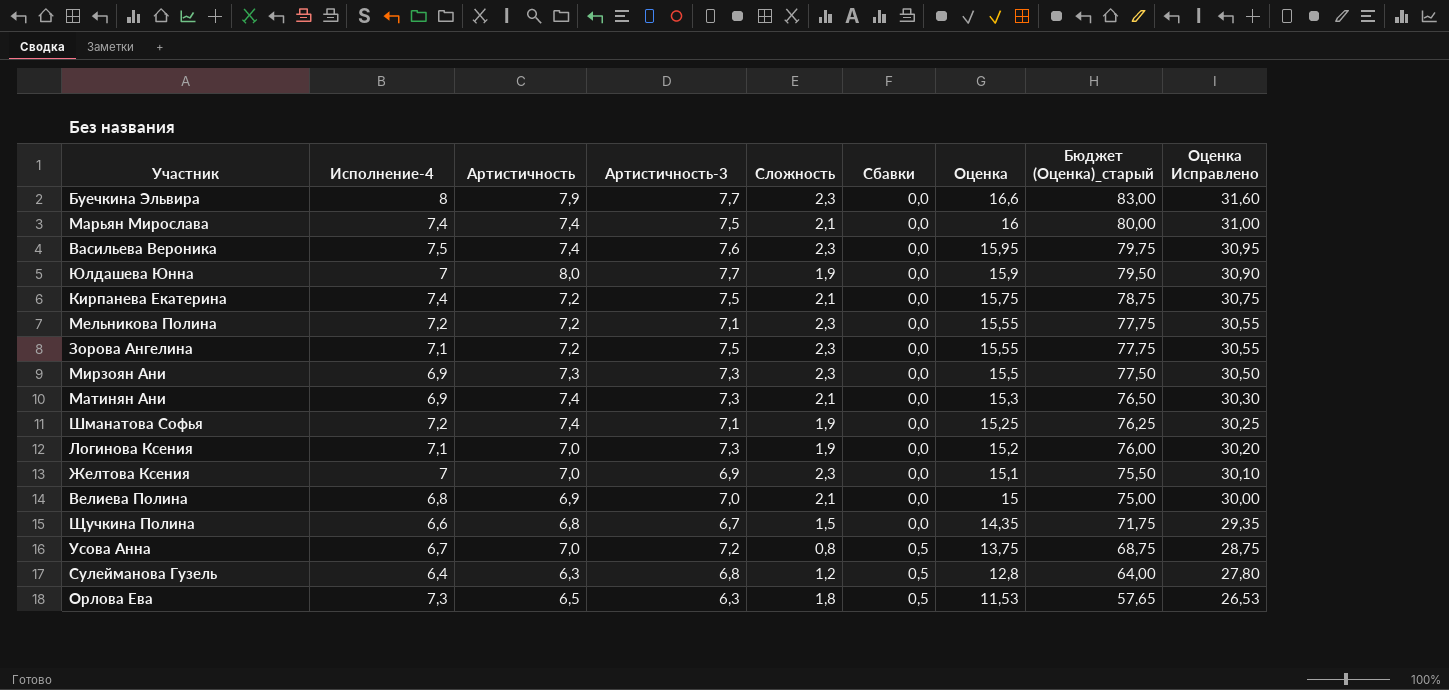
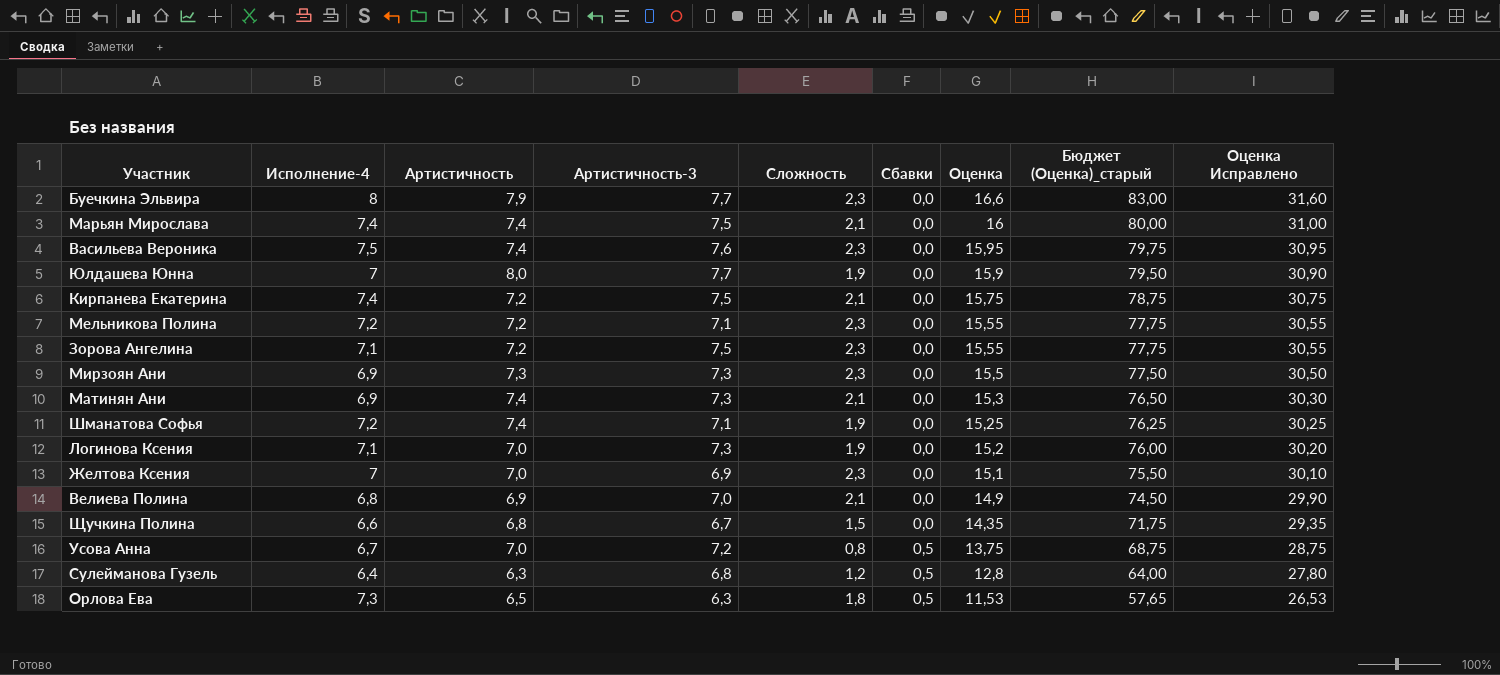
Велиева Полина | Оценка: 15 -> 14,9
Велиева Полина | Бюджет (Оценка)_старый: 75,00 -> 74,50
Велиева Полина | Оценка Исправлено: 30,00 -> 29,90

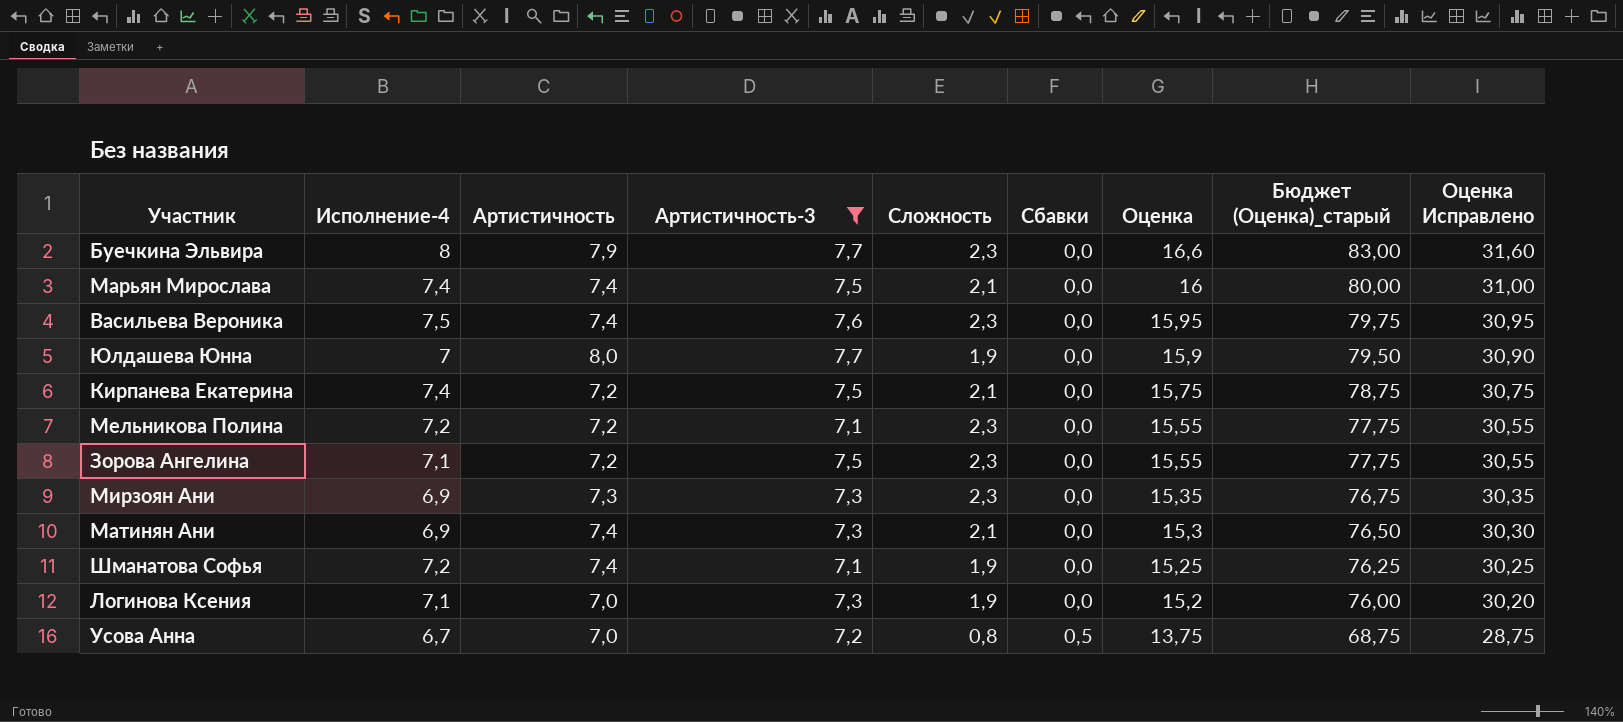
filter: none -> Артистичность-3 >= 7,1
Мирзоян Ани | Оценка: 15,5 -> 15,35
Мирзоян Ани | Бюджет (Оценка)_старый: 77,50 -> 76,75
Мирзоян Ани | Оценка Исправлено: 30,50 -> 30,35

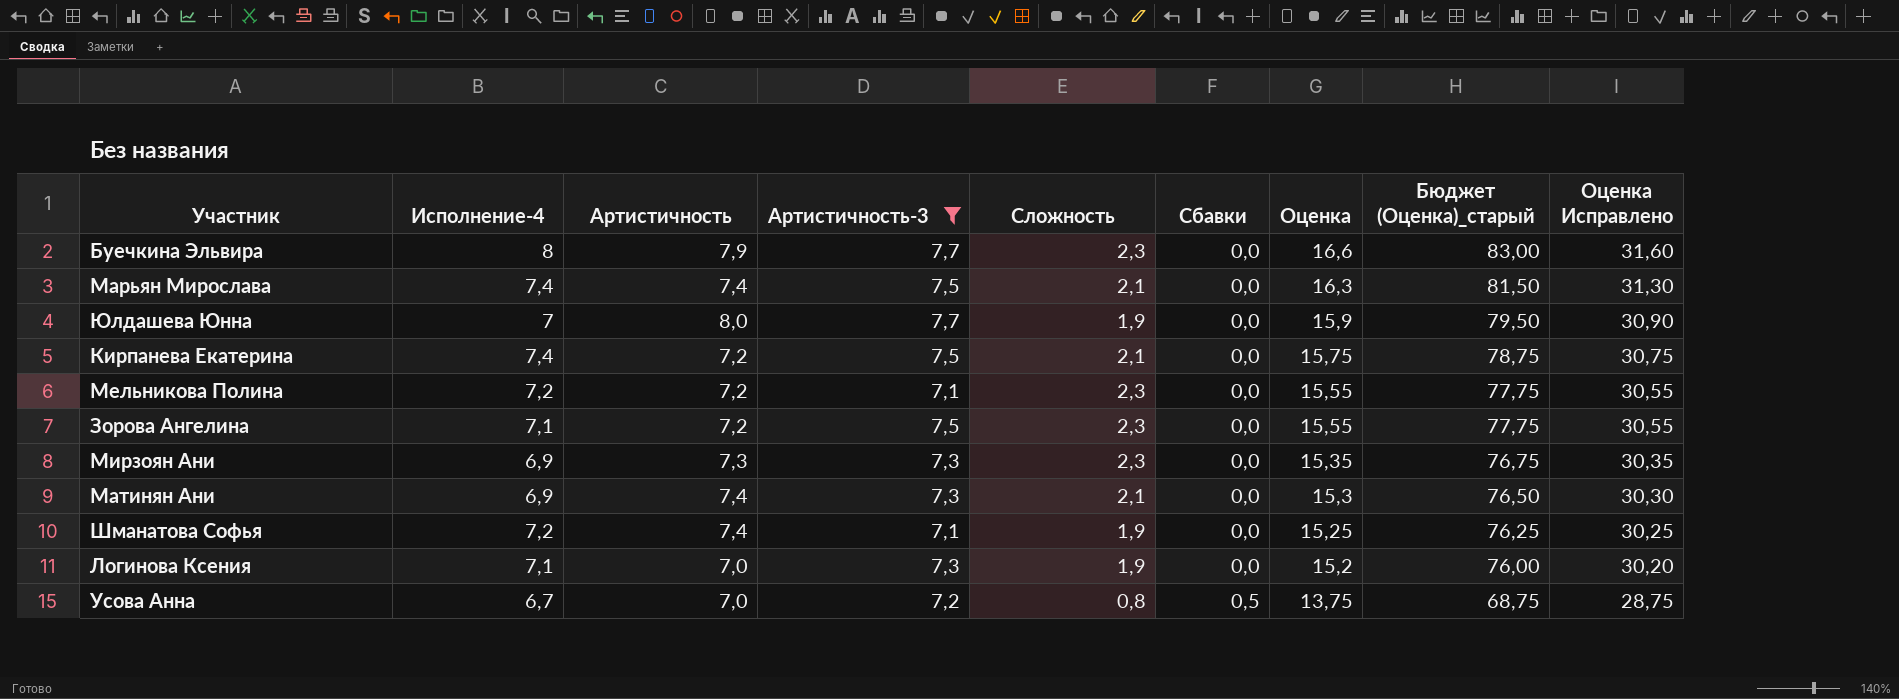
row Васильева Вероника: 7,5 | 7,4 | 7,6 | 2,3 | 0,0 | 15,95 | 79,75 | 30,95 -> none
Марьян Мирослава | Оценка: 16 -> 16,3
Марьян Мирослава | Бюджет (Оценка)_старый: 80,00 -> 81,50
Марьян Мирослава | Оценка Исправлено: 31,00 -> 31,30

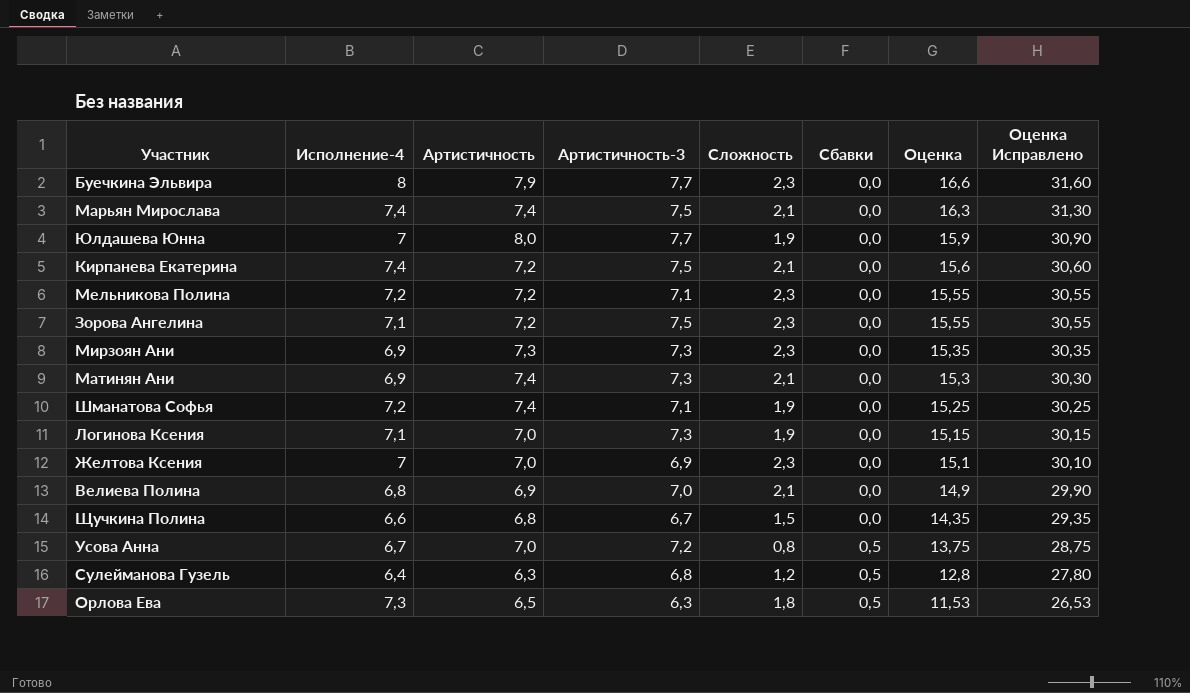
filter: Артистичность-3 >= 7,1 -> none
column Бюджет (Оценка)_старый | formula: [Оценка] * 5 -> none
Кирпанева Екатерина | Оценка: 15,75 -> 15,6
Кирпанева Екатерина | Оценка Исправлено: 30,75 -> 30,60
Логинова Ксения | Оценка: 15,2 -> 15,15
Логинова Ксения | Оценка Исправлено: 30,20 -> 30,15

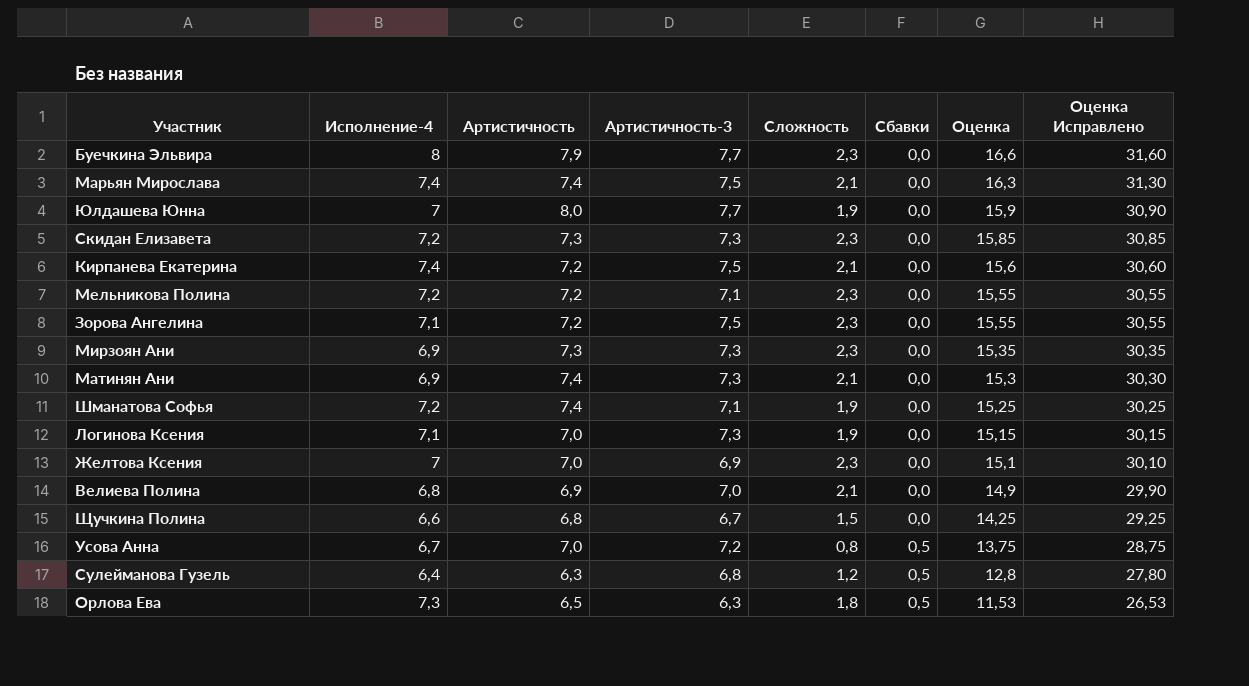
row Скидан Елизавета: none -> 7,2 | 7,3 | 7,3 | 2,3 | 0,0 | 15,85 | 30,85
Щучкина Полина | Оценка: 14,35 -> 14,25
Щучкина Полина | Оценка Исправлено: 29,35 -> 29,25

